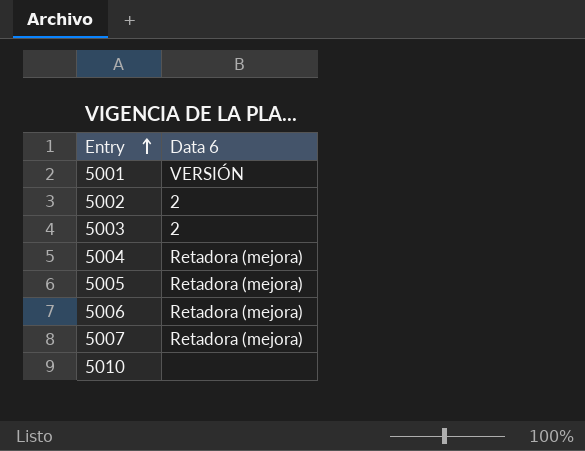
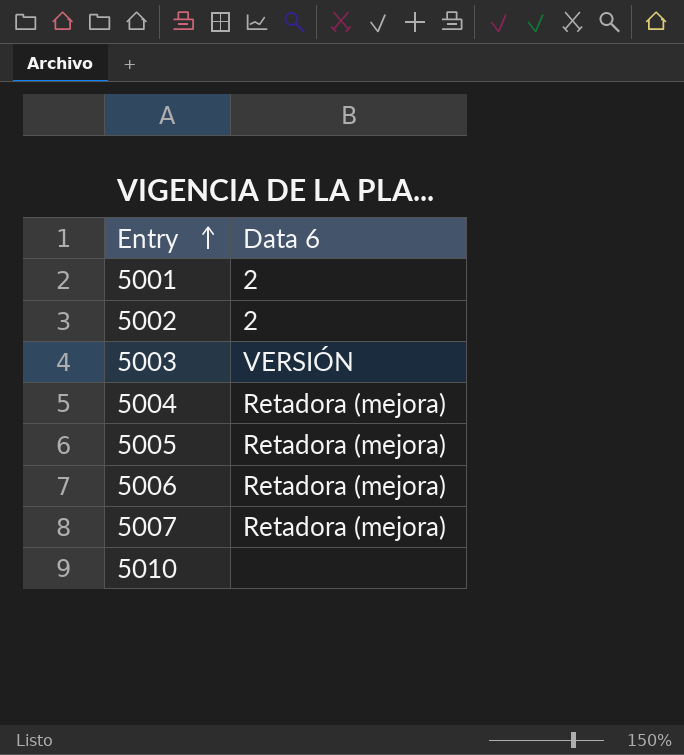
5001 | Data 6: VERSIÓN -> 2
5003 | Data 6: 2 -> VERSIÓN

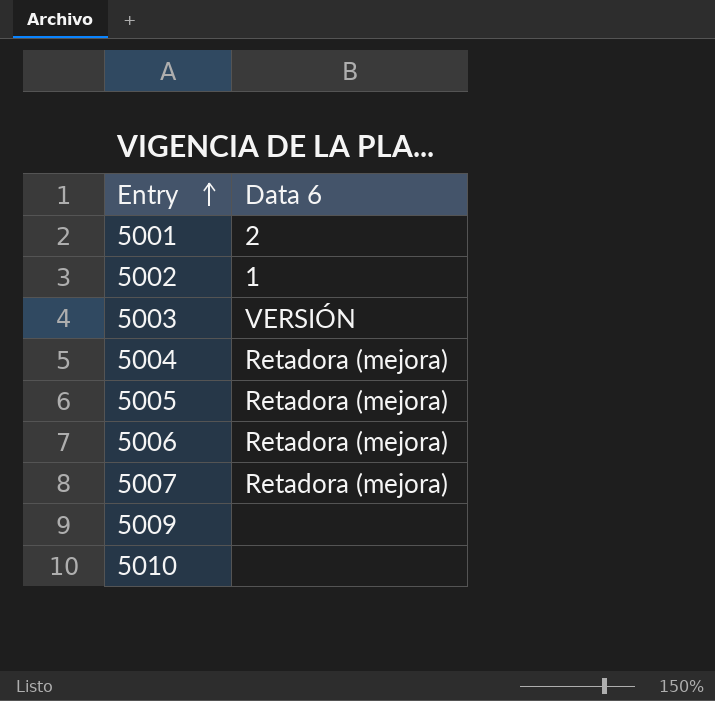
5002 | Data 6: 2 -> 1
row 5009: none -> none

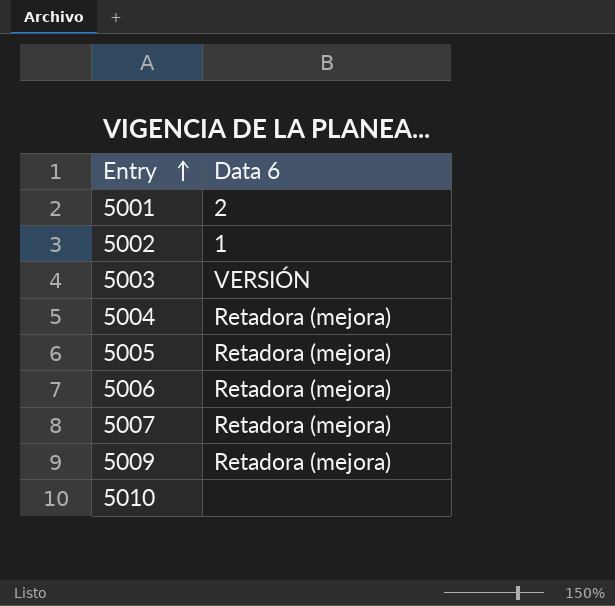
5009 | Data 6: none -> Retadora (mejora)

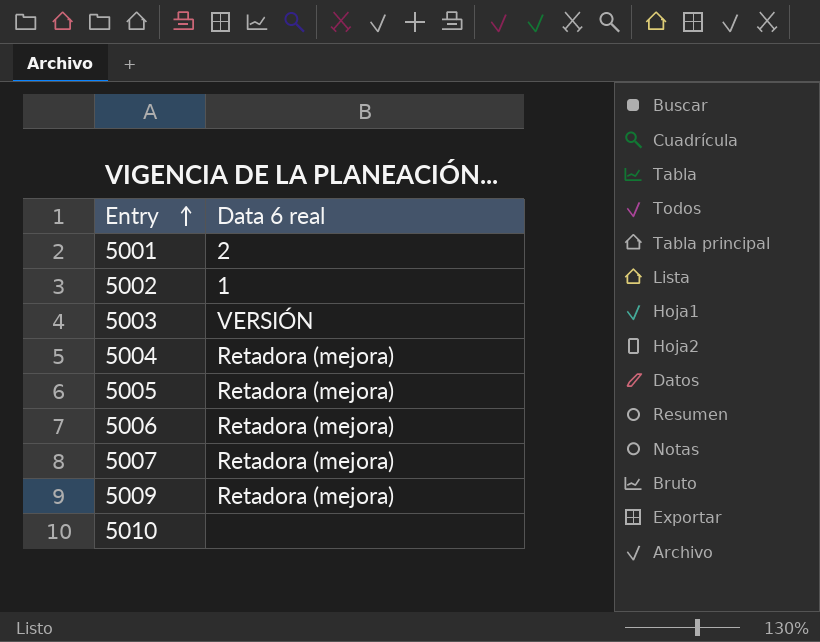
column name: Data 6 -> Data 6 real

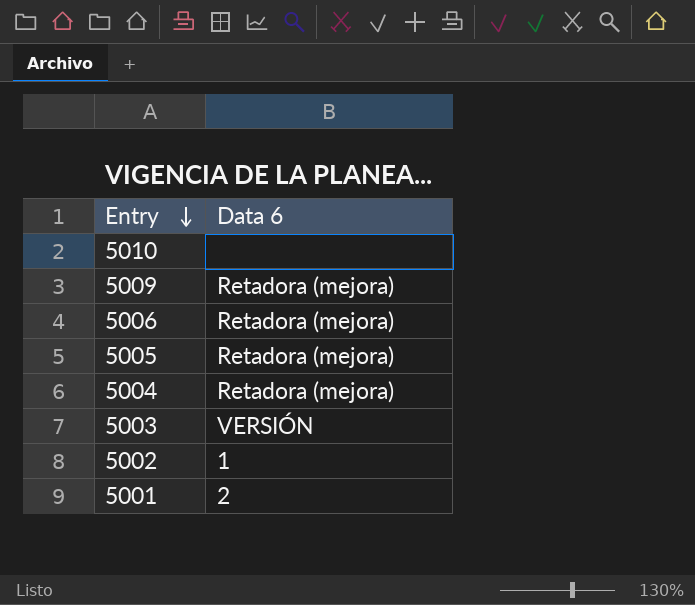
row order: Entry ascending -> Entry descending
column name: Data 6 real -> Data 6
row 5007: Retadora (mejora) -> none

